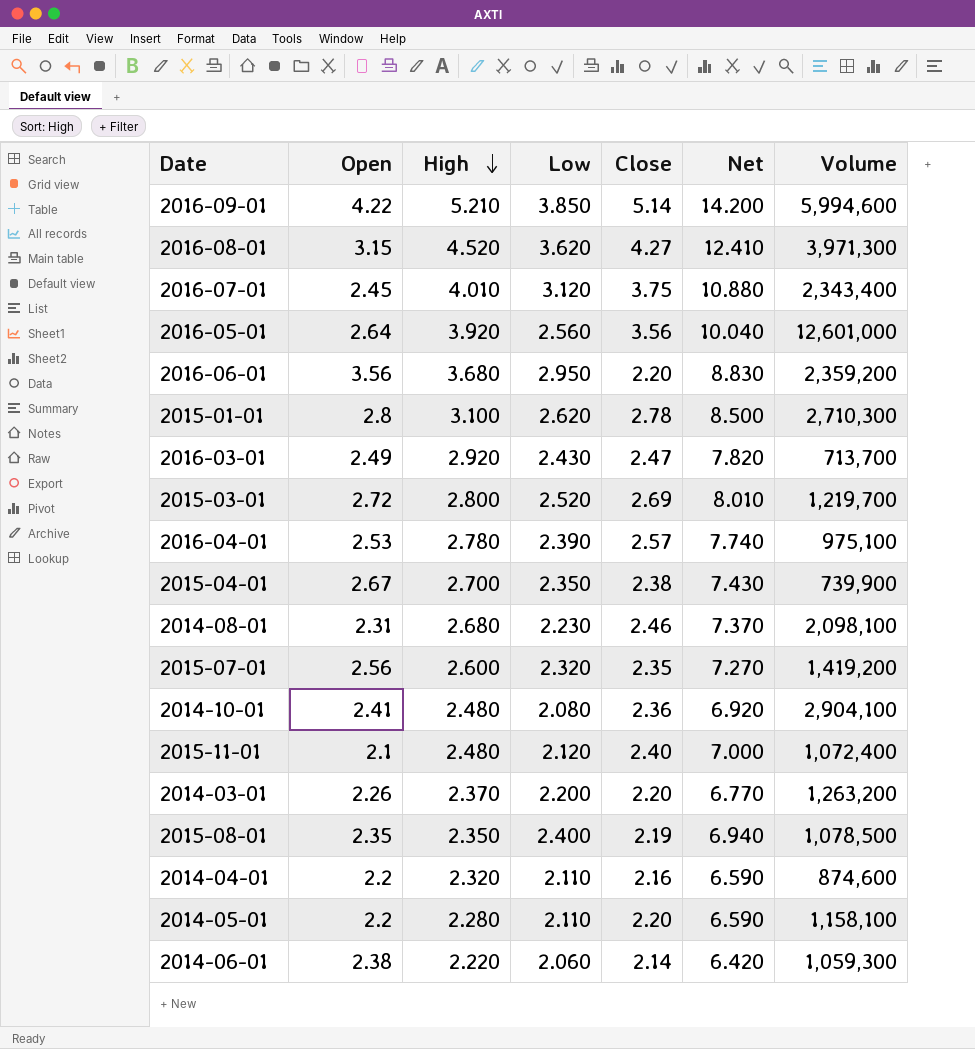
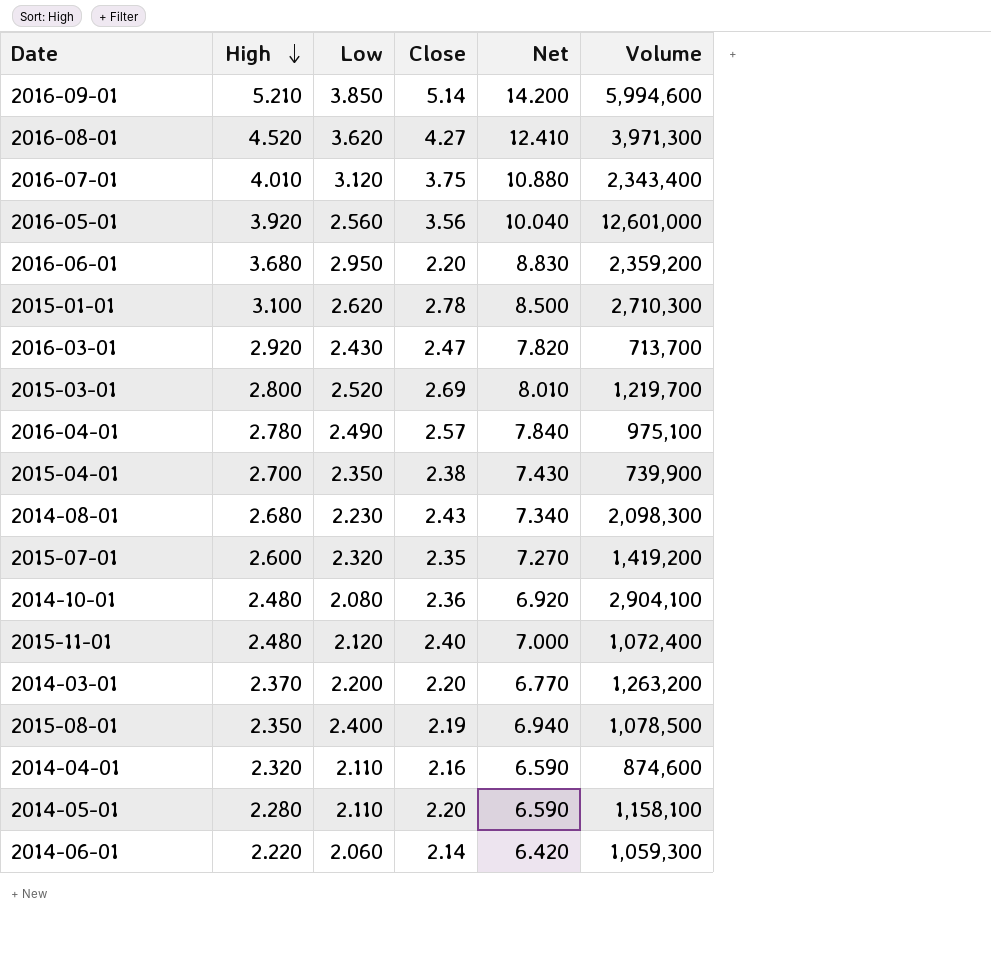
column Open | position: 2 -> none
2016-04-01 | Low: 2.390 -> 2.490
2016-04-01 | Net: 7.740 -> 7.840
2014-08-01 | Close: 2.46 -> 2.43
2014-08-01 | Net: 7.370 -> 7.340
2014-08-01 | Volume: 2,098,100 -> 2,098,300

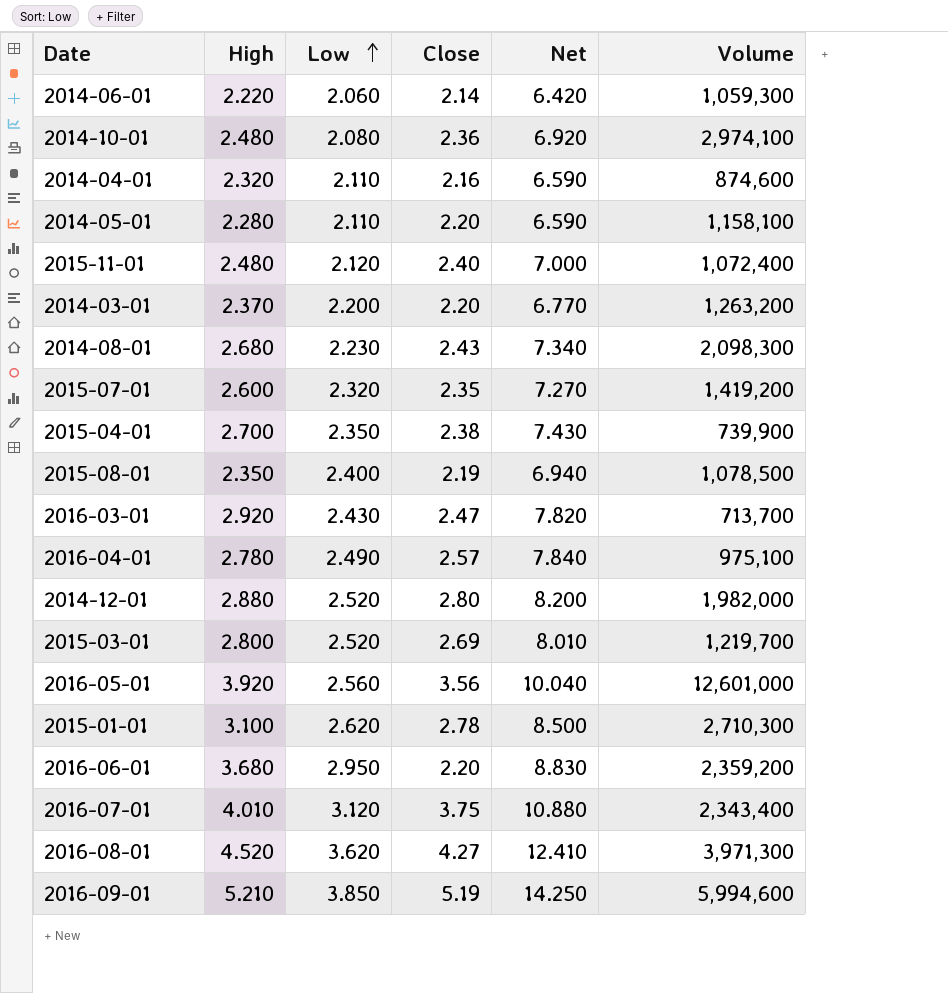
row order: High descending -> Low ascending
2014-10-01 | Volume: 2,904,100 -> 2,974,100
row 2014-12-01: none -> 2.880 | 2.520 | 2.80 | 8.200 | 1,982,000
2016-09-01 | Close: 5.14 -> 5.19
2016-09-01 | Net: 14.200 -> 14.250

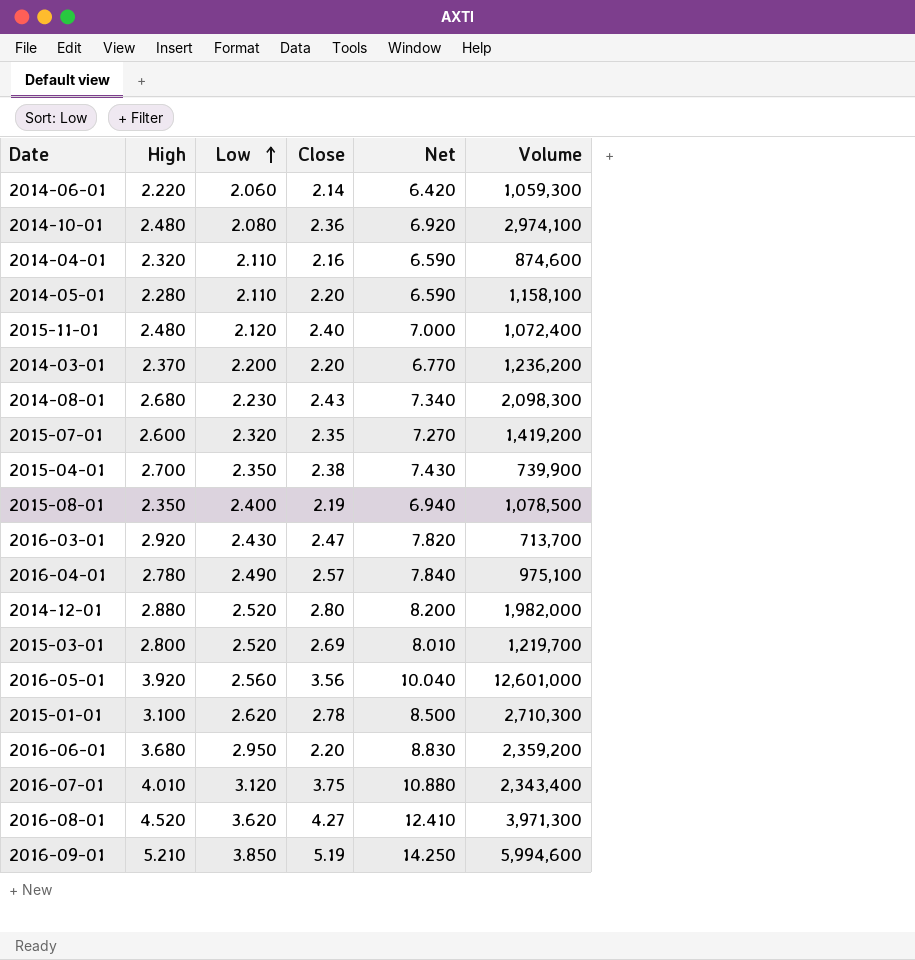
2014-03-01 | Volume: 1,263,200 -> 1,236,200

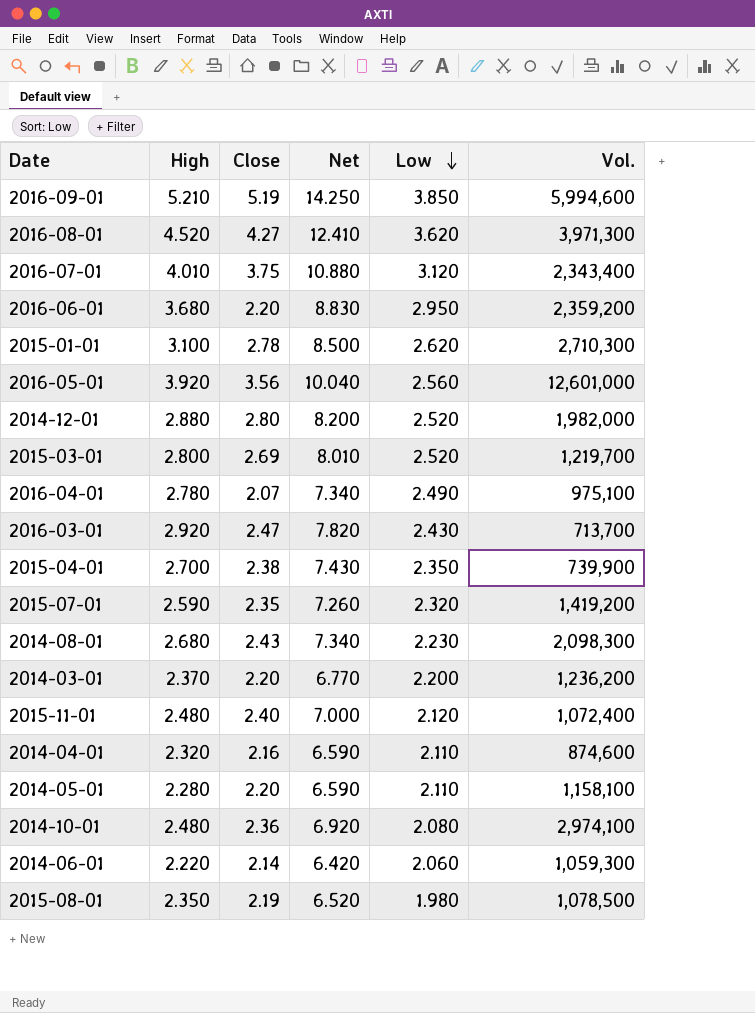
row order: Low ascending -> Low descending
column Low | position: 3 -> 5
column name: Volume -> Vol.
2016-04-01 | Close: 2.57 -> 2.07
2016-04-01 | Net: 7.840 -> 7.340
2015-07-01 | High: 2.600 -> 2.590
2015-07-01 | Net: 7.270 -> 7.260
2015-08-01 | Net: 6.940 -> 6.520
2015-08-01 | Low: 2.400 -> 1.980

